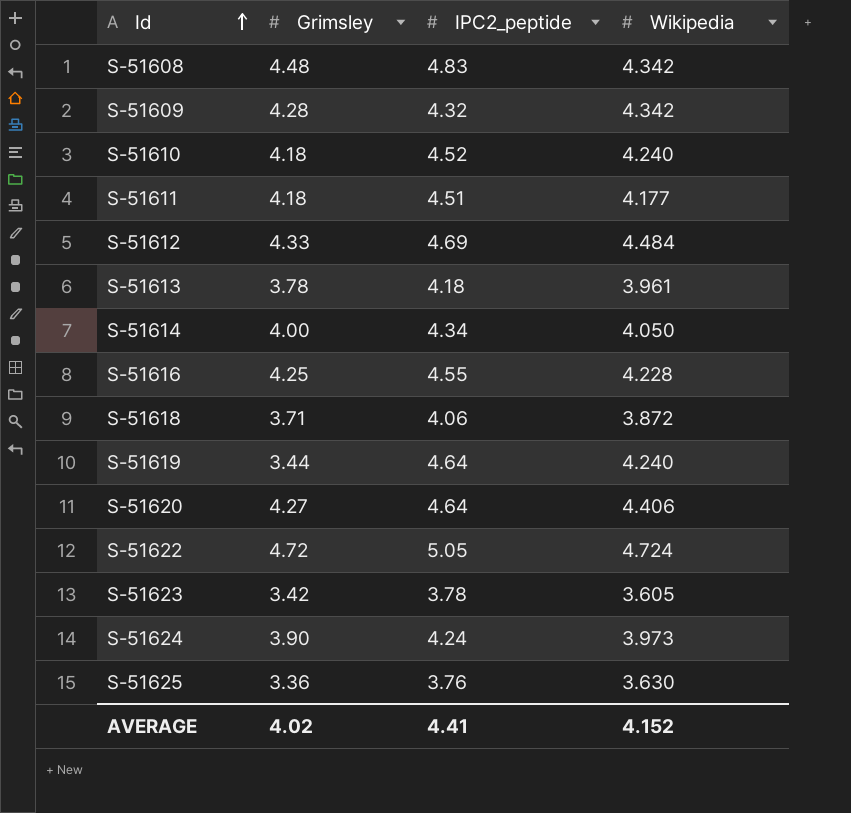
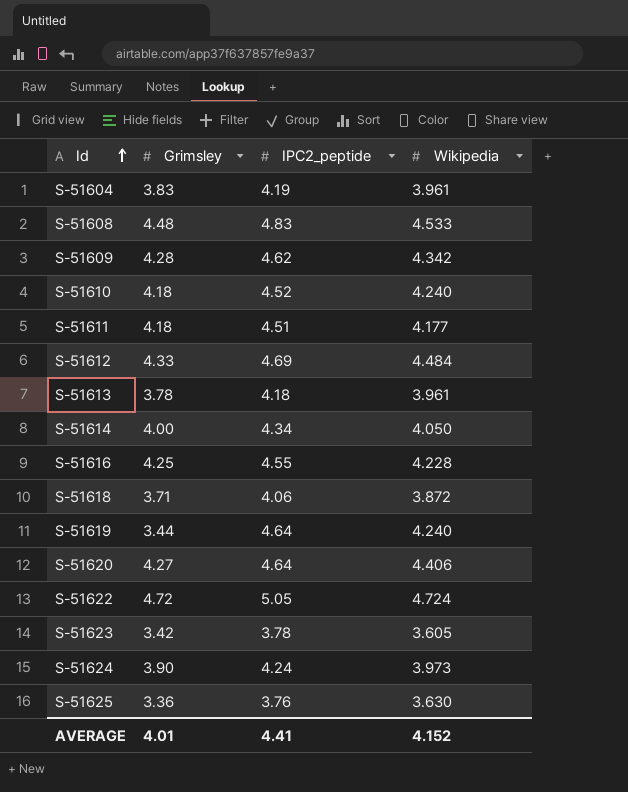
row S-51604: none -> 3.83 | 4.19 | 3.961
S-51608 | Wikipedia: 4.342 -> 4.533
S-51609 | IPC2_peptide: 4.32 -> 4.62
AVERAGE | Grimsley: 4.02 -> 4.01

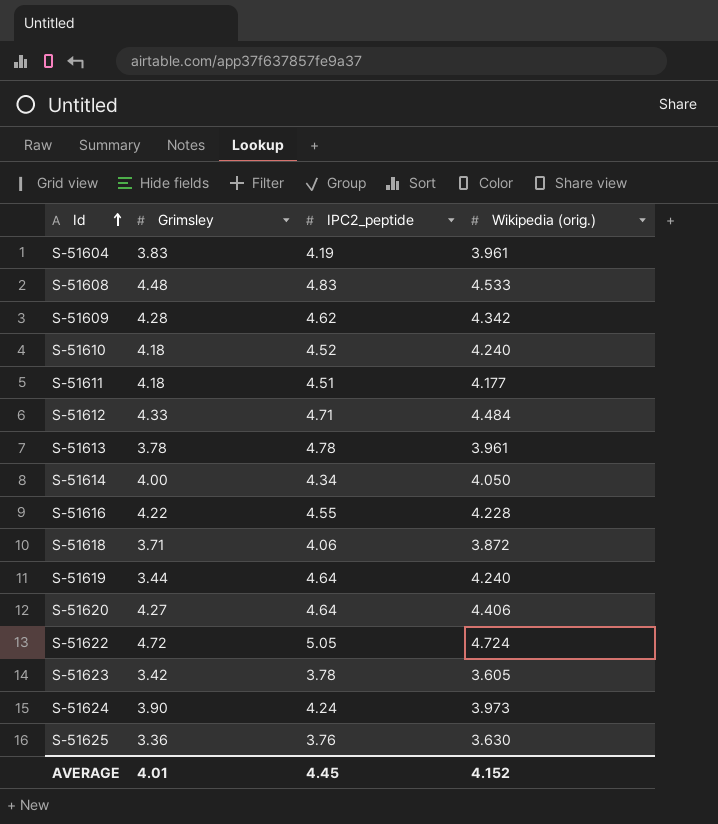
column name: Wikipedia -> Wikipedia (orig.)
S-51612 | IPC2_peptide: 4.69 -> 4.71
S-51613 | IPC2_peptide: 4.18 -> 4.78
S-51616 | Grimsley: 4.25 -> 4.22
AVERAGE | IPC2_peptide: 4.41 -> 4.45

